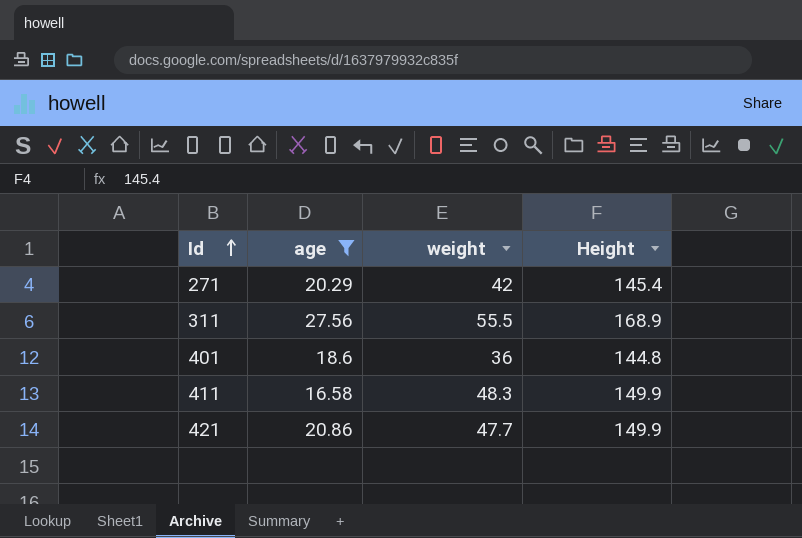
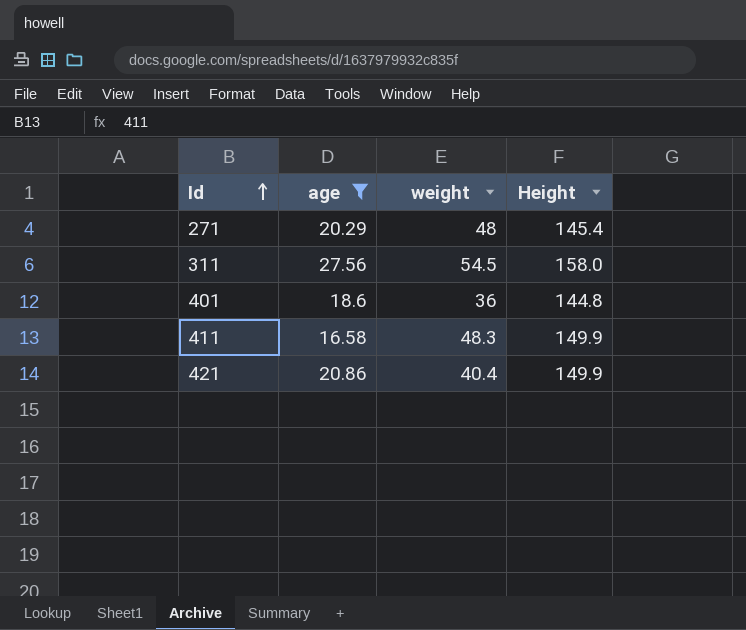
271 | weight: 42 -> 48
311 | weight: 55.5 -> 54.5
311 | Height: 168.9 -> 158.0
421 | weight: 47.7 -> 40.4

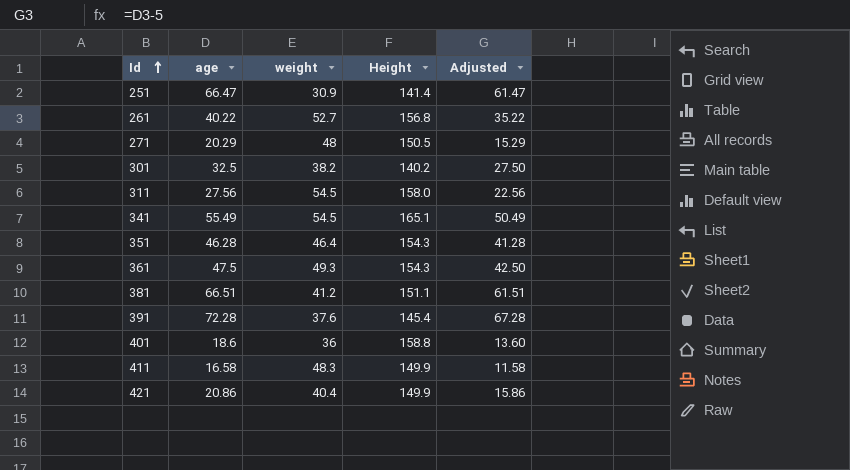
filter: age <= 27.56 -> none
column Adjusted | formula: none -> [age] - 5
271 | Height: 145.4 -> 150.5
401 | Height: 144.8 -> 158.8

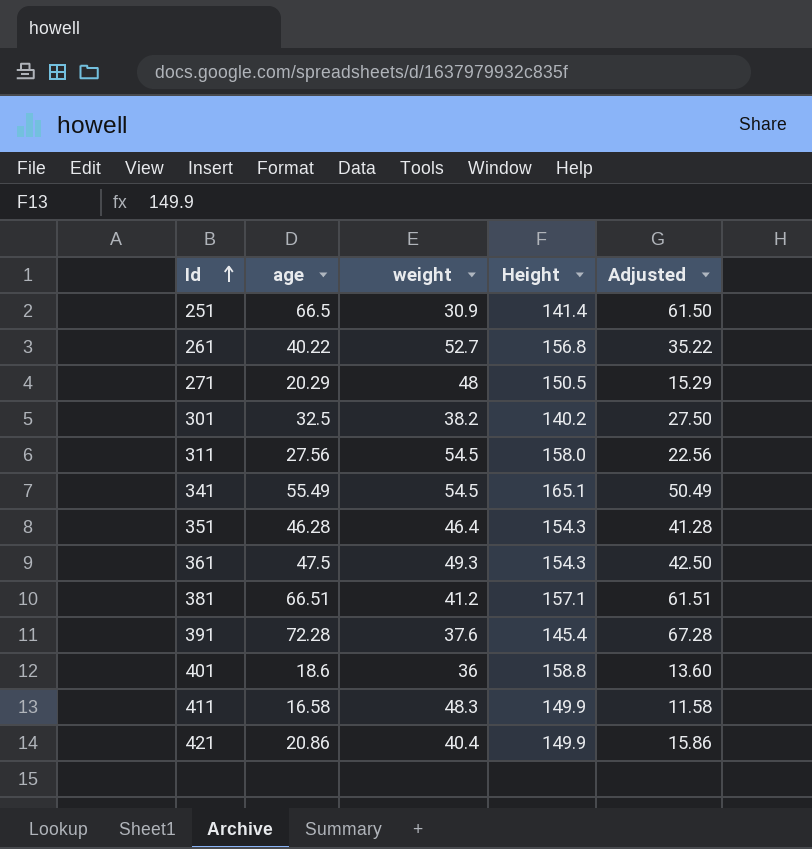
251 | age: 66.47 -> 66.5
251 | Adjusted: 61.47 -> 61.50
381 | Height: 151.1 -> 157.1

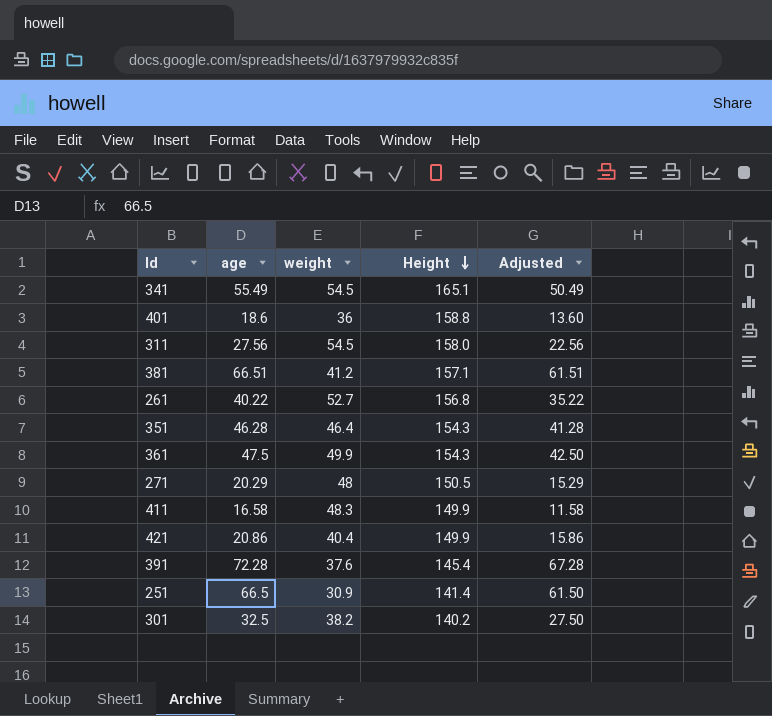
row order: Id ascending -> Height descending
361 | weight: 49.3 -> 49.9

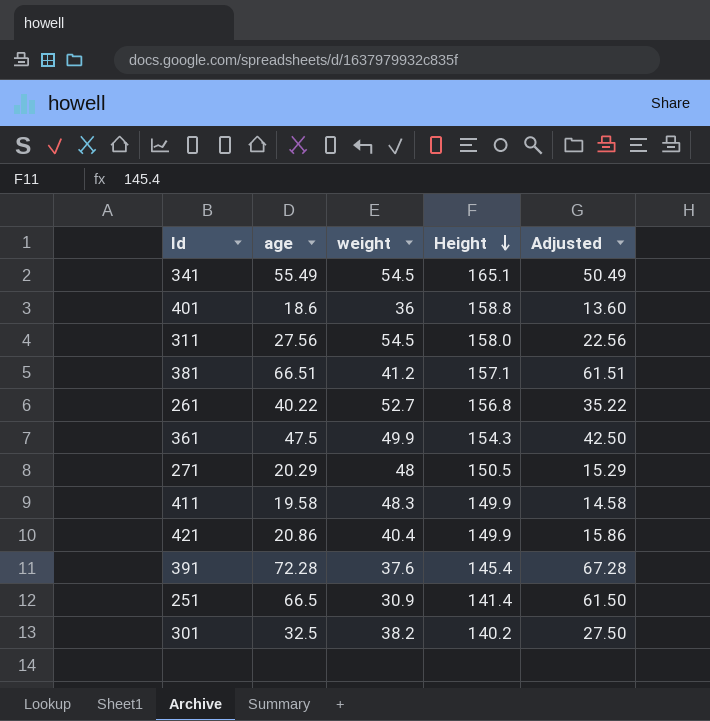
row 351: 46.28 | 46.4 | 154.3 | 41.28 -> none
411 | age: 16.58 -> 19.58
411 | Adjusted: 11.58 -> 14.58

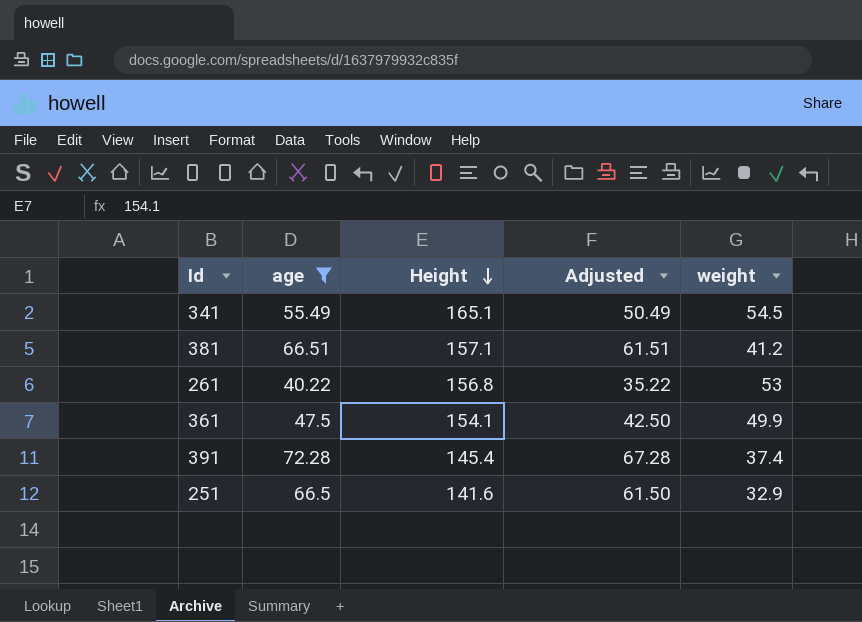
filter: none -> age >= 40.22
column weight | position: 3 -> 5
261 | weight: 52.7 -> 53
361 | Height: 154.3 -> 154.1
391 | weight: 37.6 -> 37.4
251 | Height: 141.4 -> 141.6
251 | weight: 30.9 -> 32.9

